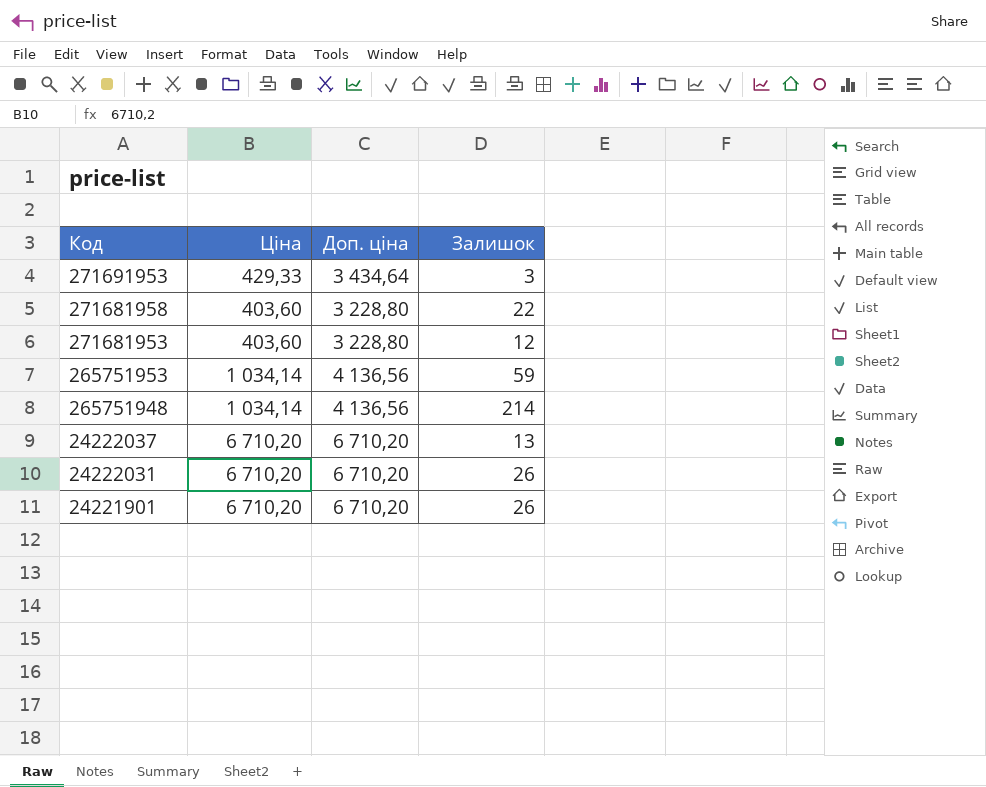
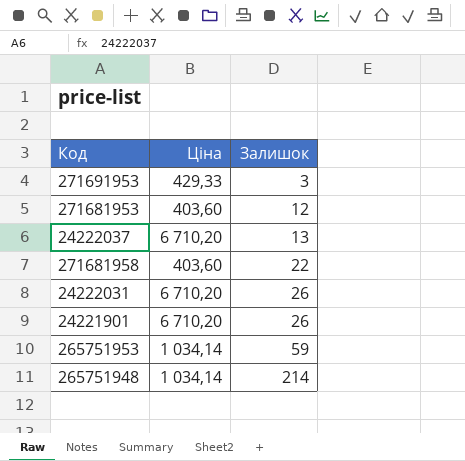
row order: Код descending -> Залишок ascending
column Доп. ціна | position: 3 -> none

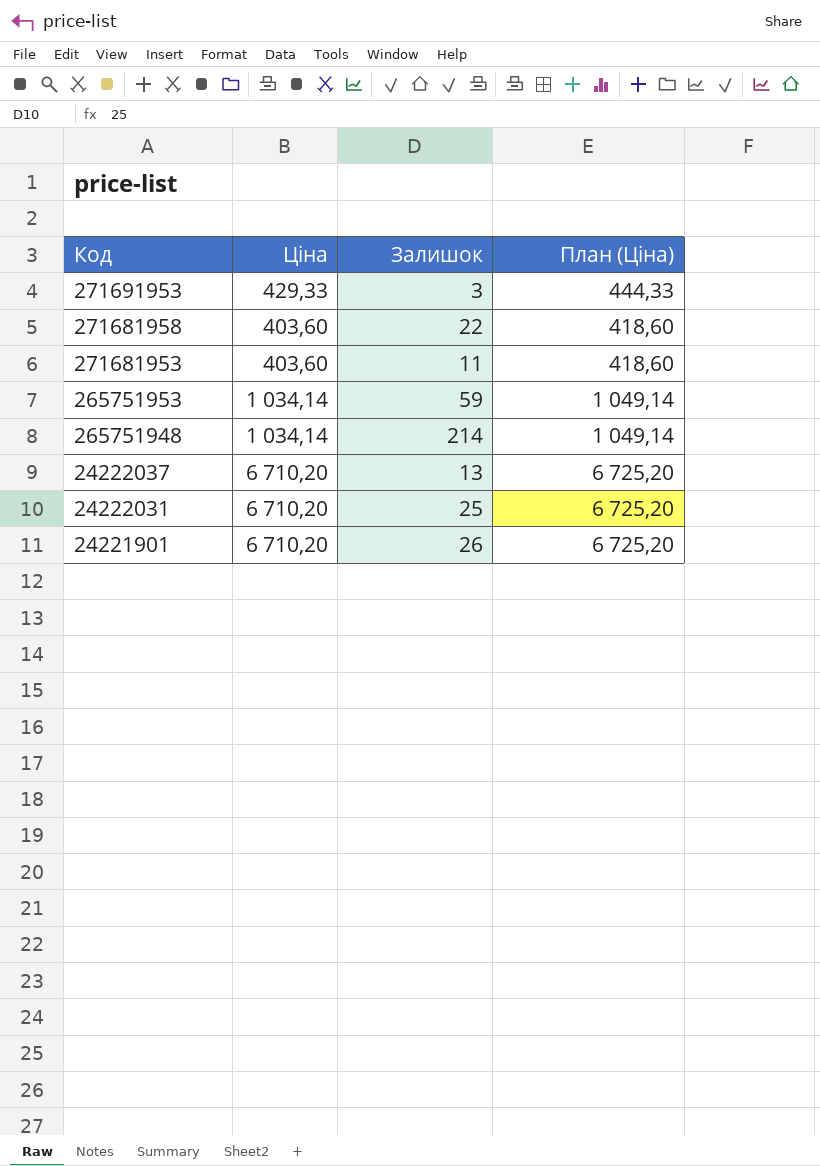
row order: Залишок ascending -> Код descending
column План (Ціна) | formula: none -> [Ціна] + 15
271681953 | Залишок: 12 -> 11
24222031 | Залишок: 26 -> 25

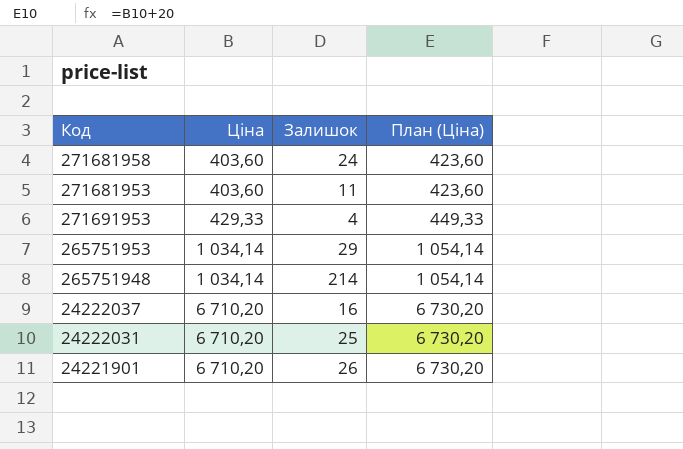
row order: Код descending -> Ціна ascending
column План (Ціна) | formula: [Ціна] + 15 -> [Ціна] + 20
271681958 | Залишок: 22 -> 24
271691953 | Залишок: 3 -> 4
265751953 | Залишок: 59 -> 29
24222037 | Залишок: 13 -> 16

